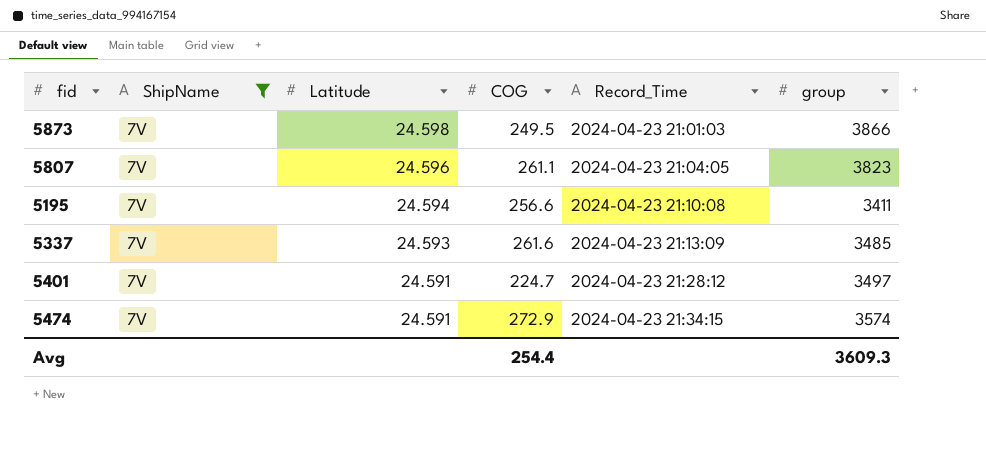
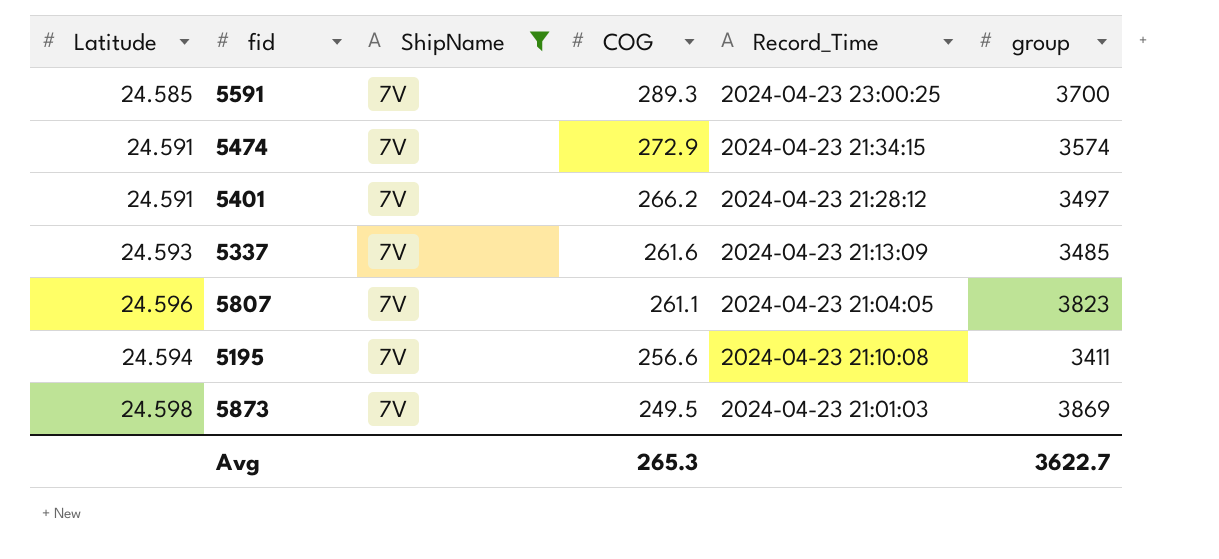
row order: Latitude descending -> COG descending
column Latitude | position: 3 -> 1
row 5591: none -> 24.585 | 7V | 289.3 | 2024-04-23 23:00:25 | 3700
5401 | COG: 224.7 -> 266.2
5873 | group: 3866 -> 3869
Avg | COG: 254.4 -> 265.3
Avg | group: 3609.3 -> 3622.7

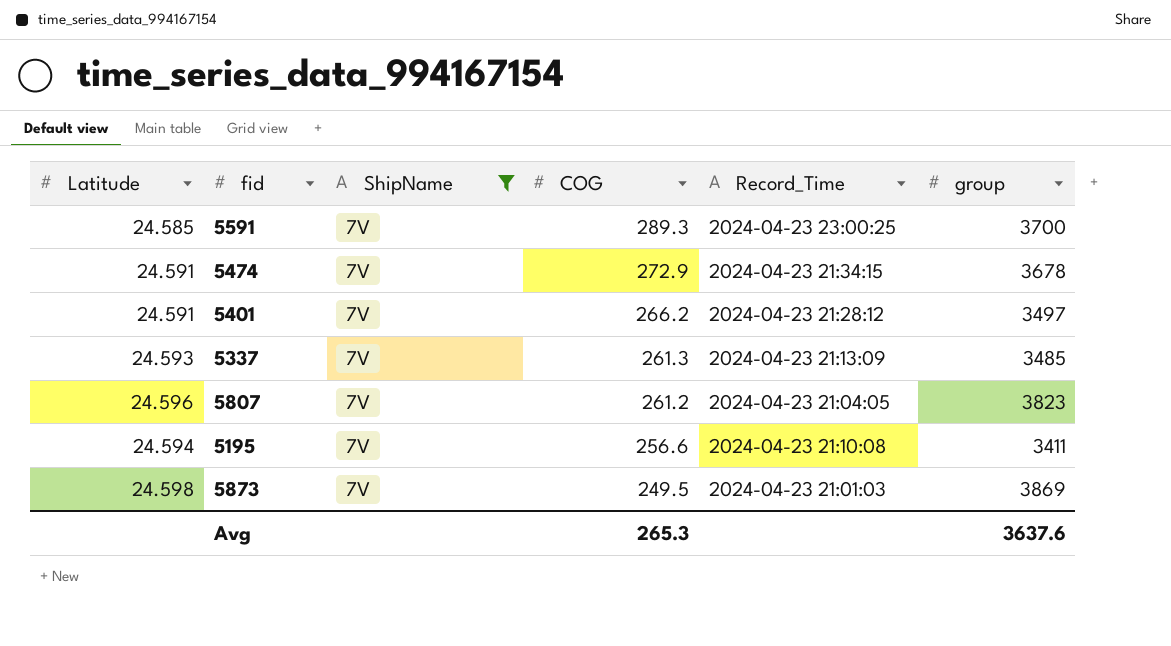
5474 | group: 3574 -> 3678
5337 | COG: 261.6 -> 261.3
5807 | COG: 261.1 -> 261.2
Avg | group: 3622.7 -> 3637.6

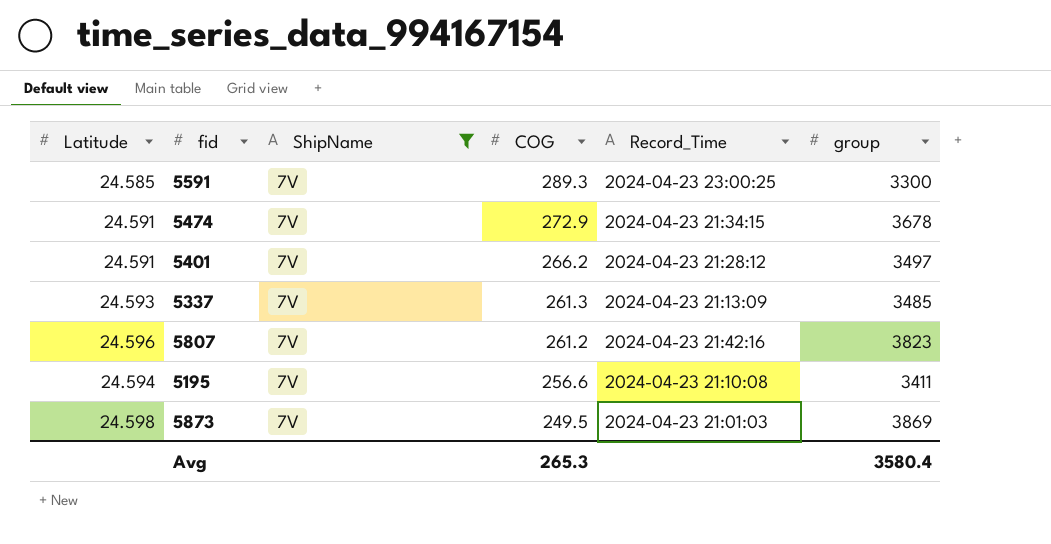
5591 | group: 3700 -> 3300
5807 | Record_Time: 2024-04-23 21:04:05 -> 2024-04-23 21:42:16
Avg | group: 3637.6 -> 3580.4

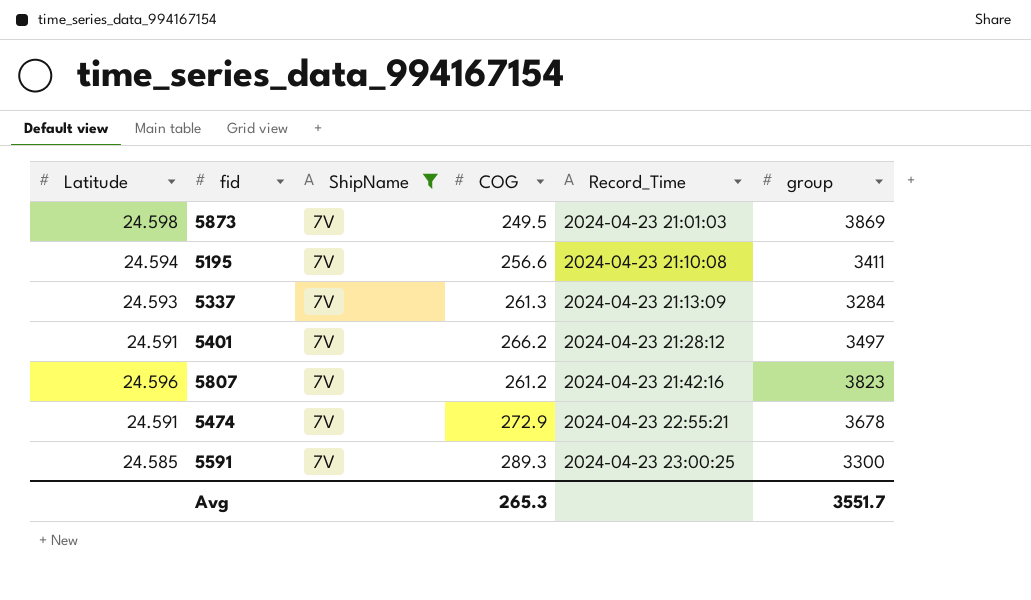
row order: COG descending -> Record_Time ascending
5337 | group: 3485 -> 3284
5474 | Record_Time: 2024-04-23 21:34:15 -> 2024-04-23 22:55:21
Avg | group: 3580.4 -> 3551.7

